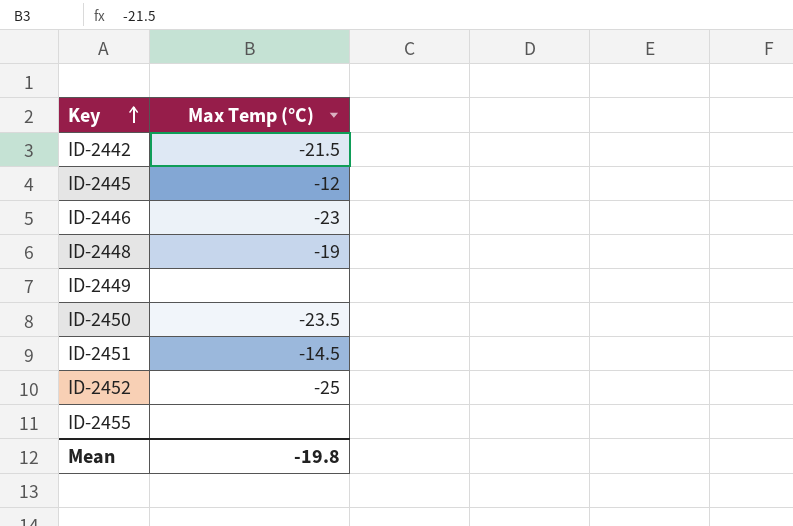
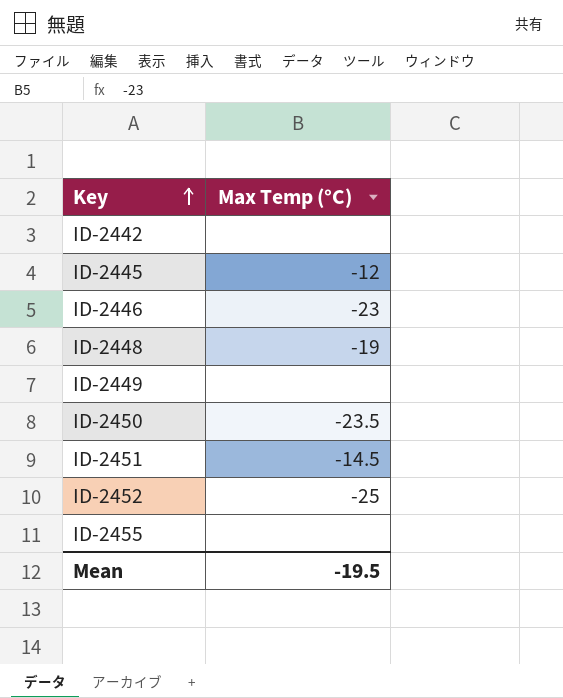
ID-2442 | Max Temp (°C): -21.5 -> none
Mean | Max Temp (°C): -19.8 -> -19.5

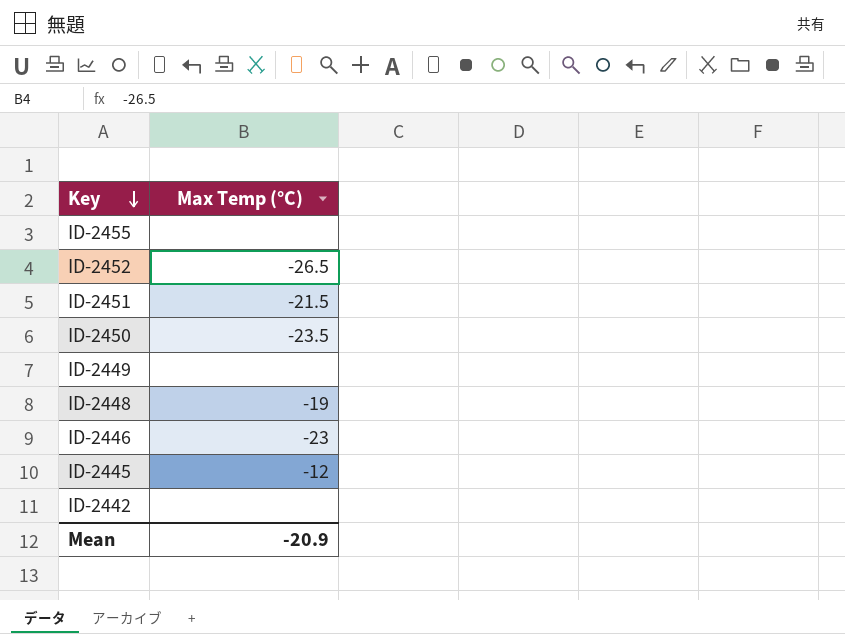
row order: Key ascending -> Key descending
ID-2452 | Max Temp (°C): -25 -> -26.5
ID-2451 | Max Temp (°C): -14.5 -> -21.5
Mean | Max Temp (°C): -19.5 -> -20.9

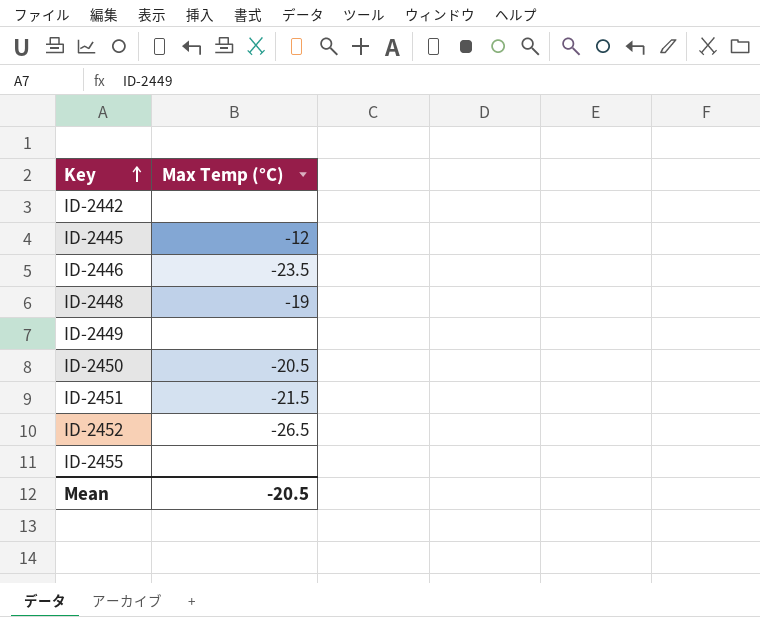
row order: Key descending -> Key ascending
ID-2446 | Max Temp (°C): -23 -> -23.5
ID-2450 | Max Temp (°C): -23.5 -> -20.5
Mean | Max Temp (°C): -20.9 -> -20.5

